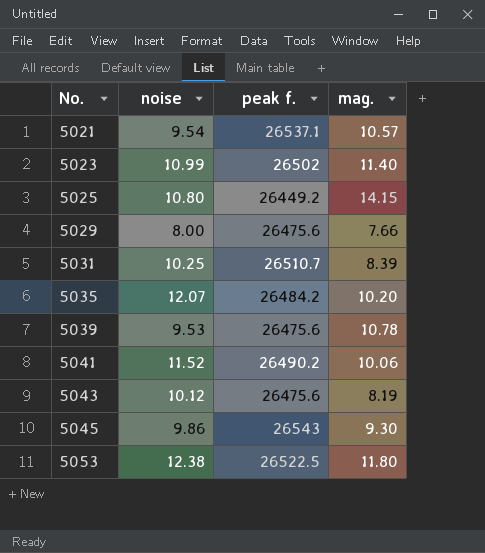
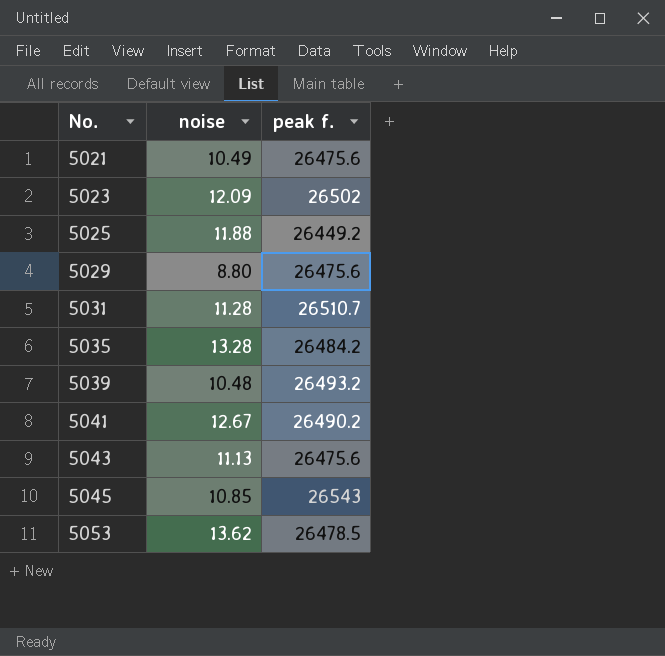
column mag. | position: 4 -> none
5021 | noise: 9.54 -> 10.49
5021 | peak f.: 26537.1 -> 26475.6
5023 | noise: 10.99 -> 12.09
5025 | noise: 10.80 -> 11.88
5029 | noise: 8.00 -> 8.80
5031 | noise: 10.25 -> 11.28
5035 | noise: 12.07 -> 13.28
5039 | noise: 9.53 -> 10.48
5039 | peak f.: 26475.6 -> 26493.2
5041 | noise: 11.52 -> 12.67
5043 | noise: 10.12 -> 11.13
5045 | noise: 9.86 -> 10.85
5053 | noise: 12.38 -> 13.62
5053 | peak f.: 26522.5 -> 26478.5

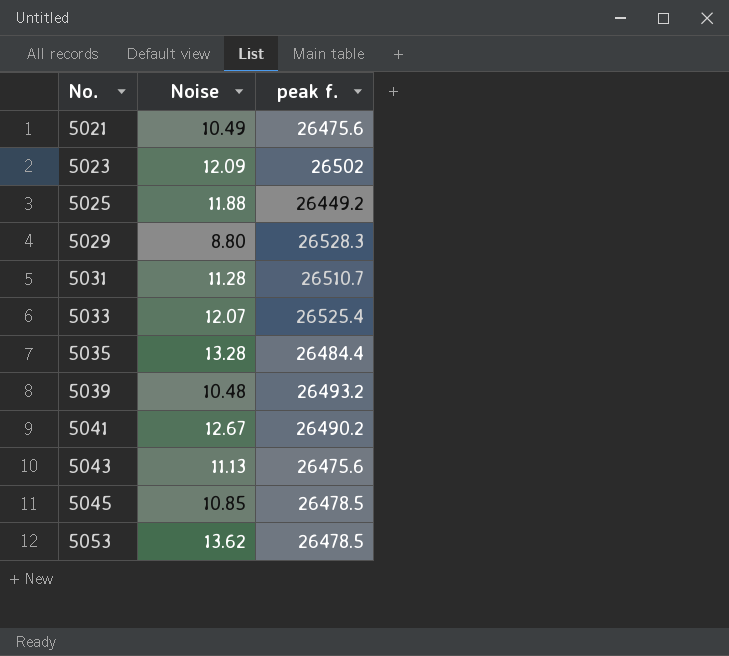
column name: noise -> Noise
5029 | peak f.: 26475.6 -> 26528.3
row 5033: none -> 12.07 | 26525.4
5035 | peak f.: 26484.2 -> 26484.4
5045 | peak f.: 26543 -> 26478.5

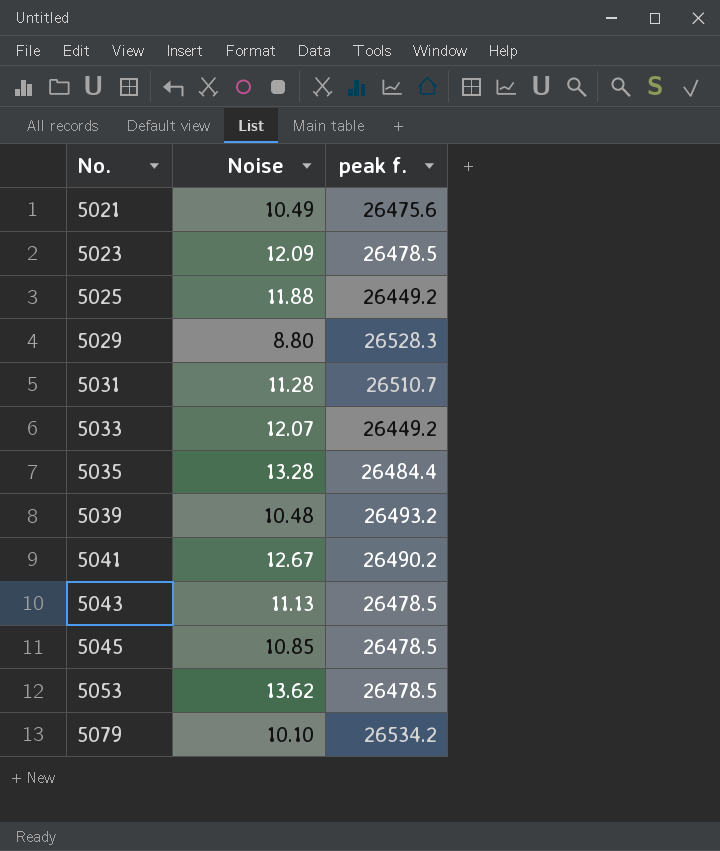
5023 | peak f.: 26502 -> 26478.5
5033 | peak f.: 26525.4 -> 26449.2
5043 | peak f.: 26475.6 -> 26478.5
row 5079: none -> 10.10 | 26534.2

